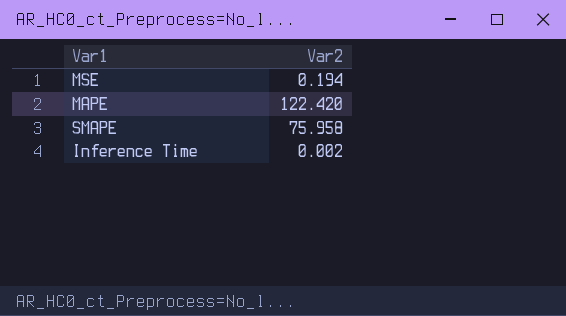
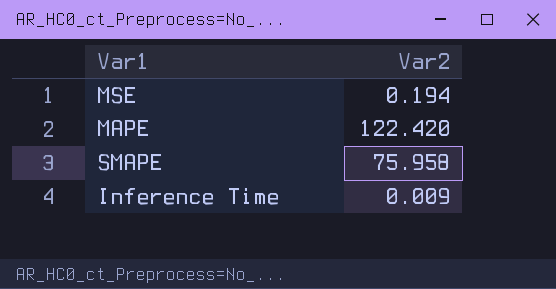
Inference Time | Var2: 0.002 -> 0.009

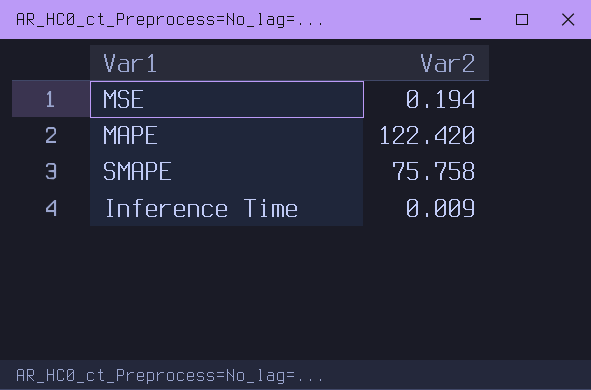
SMAPE | Var2: 75.958 -> 75.758

